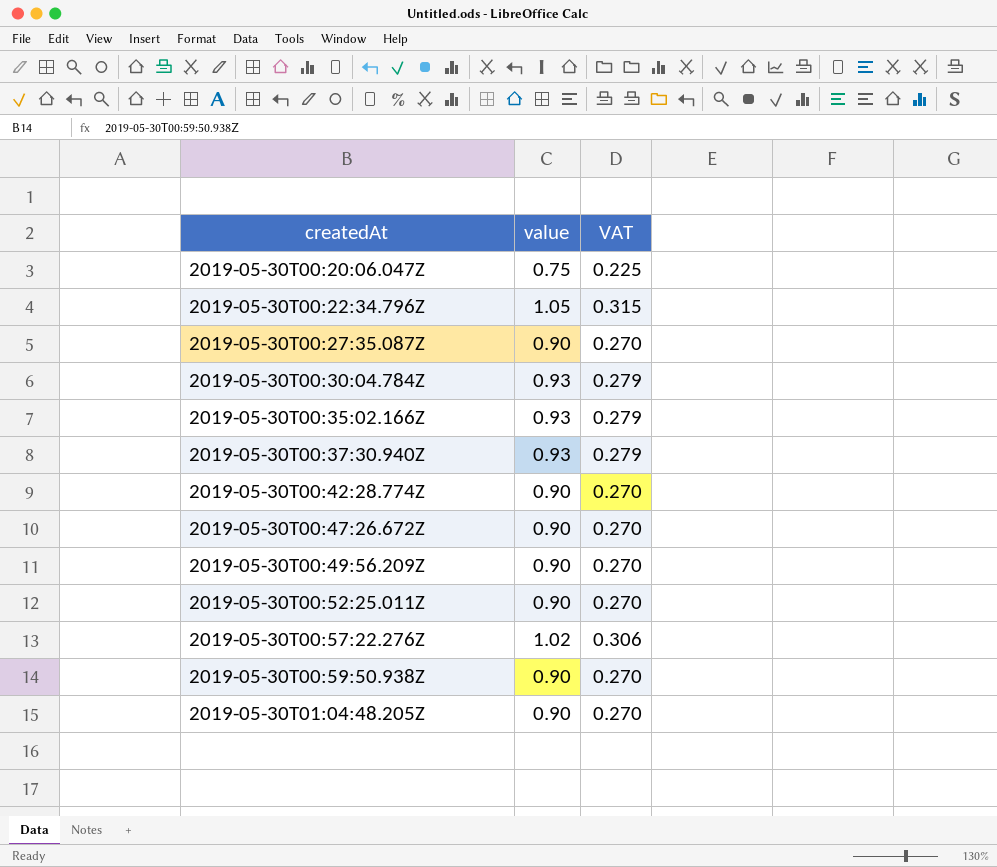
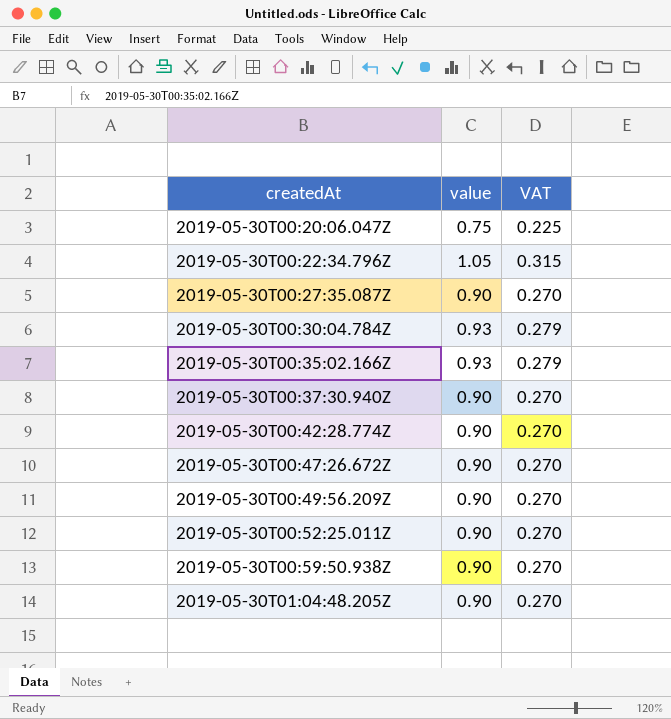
row 2019-05-30T00:57:22.276Z: 1.02 | 0.306 -> none
2019-05-30T00:37:30.940Z | value: 0.93 -> 0.90
2019-05-30T00:37:30.940Z | VAT: 0.279 -> 0.270

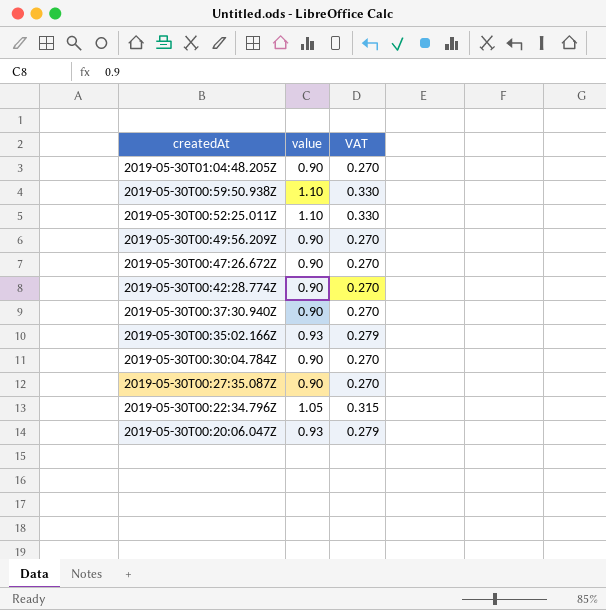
row order: createdAt ascending -> createdAt descending
2019-05-30T00:59:50.938Z | value: 0.90 -> 1.10
2019-05-30T00:59:50.938Z | VAT: 0.270 -> 0.330
2019-05-30T00:52:25.011Z | value: 0.90 -> 1.10
2019-05-30T00:52:25.011Z | VAT: 0.270 -> 0.330
2019-05-30T00:30:04.784Z | value: 0.93 -> 0.90
2019-05-30T00:30:04.784Z | VAT: 0.279 -> 0.270
2019-05-30T00:20:06.047Z | value: 0.75 -> 0.93
2019-05-30T00:20:06.047Z | VAT: 0.225 -> 0.279

